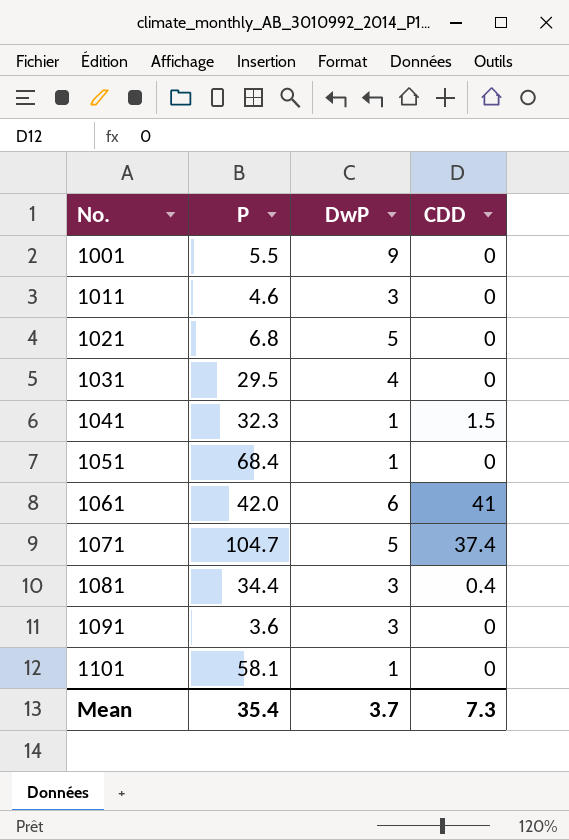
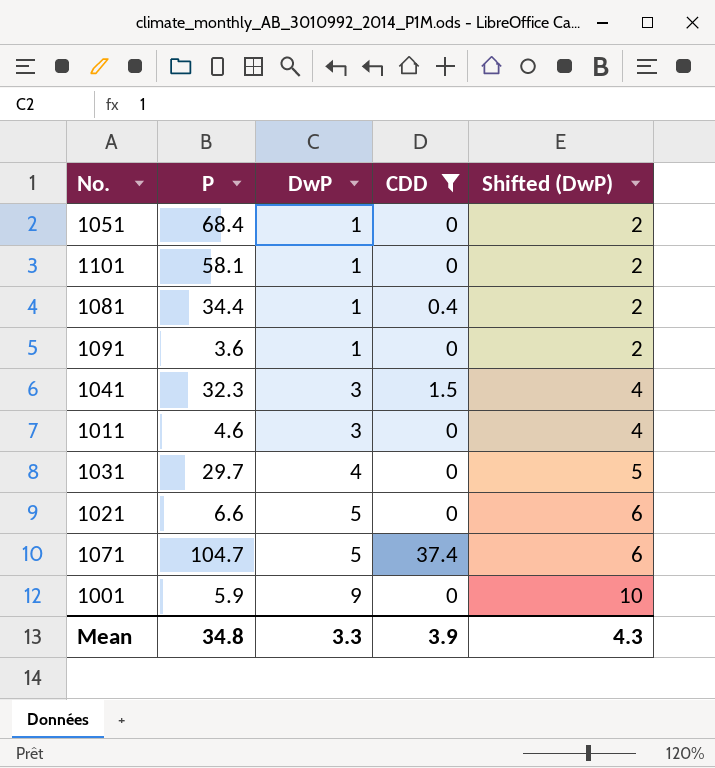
filter: none -> CDD != 41
row order: No. ascending -> DwP ascending
column Shifted (DwP) | formula: none -> [DwP] + 1
1081 | DwP: 3 -> 1
1091 | DwP: 3 -> 1
1041 | DwP: 1 -> 3
1031 | P: 29.5 -> 29.7
1021 | P: 6.8 -> 6.6
1001 | P: 5.5 -> 5.9
Mean | P: 35.4 -> 34.8
Mean | DwP: 3.7 -> 3.3
Mean | CDD: 7.3 -> 3.9

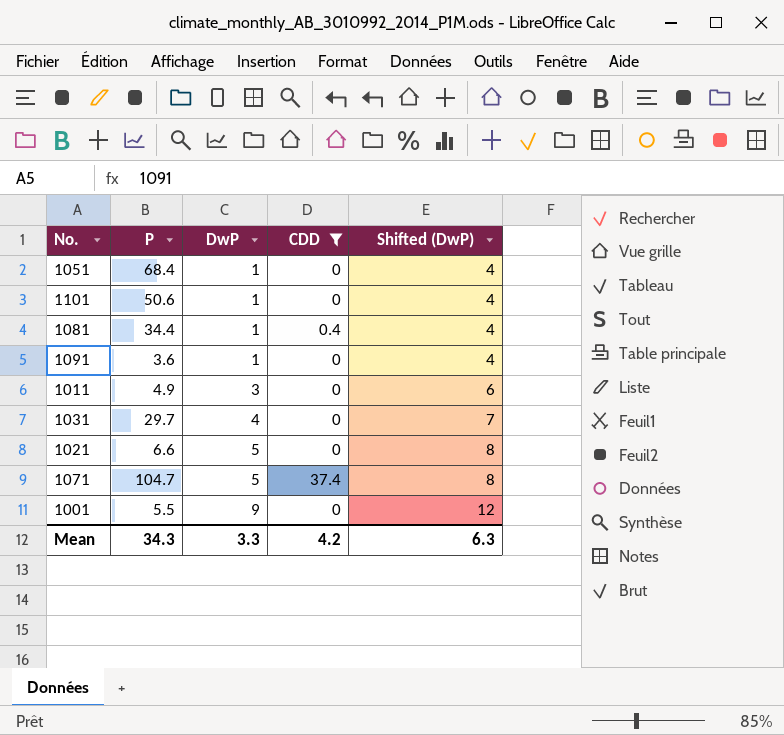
column Shifted (DwP) | formula: [DwP] + 1 -> [DwP] + 3
row 1041: 32.3 | 3 | 1.5 | 4 -> none
1101 | P: 58.1 -> 50.6
1011 | P: 4.6 -> 4.9
1001 | P: 5.9 -> 5.5
Mean | P: 34.8 -> 34.3
Mean | CDD: 3.9 -> 4.2
Mean | Shifted (DwP): 4.3 -> 6.3

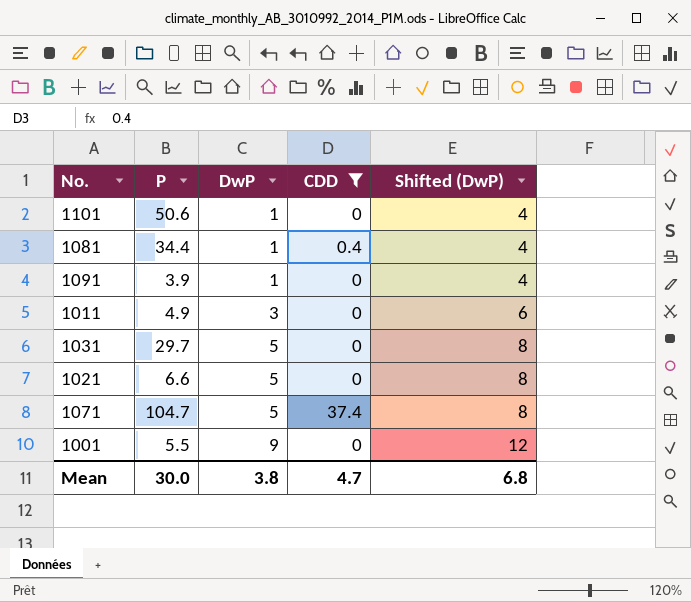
row 1051: 68.4 | 1 | 0 | 4 -> none
1091 | P: 3.6 -> 3.9
1031 | DwP: 4 -> 5
1031 | Shifted (DwP): 7 -> 8
Mean | P: 34.3 -> 30.0
Mean | DwP: 3.3 -> 3.8
Mean | CDD: 4.2 -> 4.7
Mean | Shifted (DwP): 6.3 -> 6.8

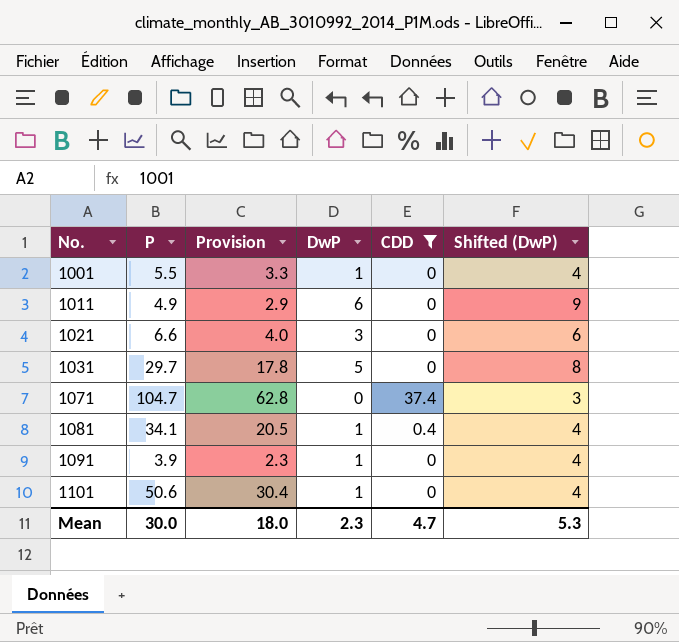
row order: DwP ascending -> No. ascending
column Provision | formula: none -> [P] * 0.6
1001 | DwP: 9 -> 1
1001 | Shifted (DwP): 12 -> 4
1011 | DwP: 3 -> 6
1011 | Shifted (DwP): 6 -> 9
1021 | DwP: 5 -> 3
1021 | Shifted (DwP): 8 -> 6
1071 | DwP: 5 -> 0
1071 | Shifted (DwP): 8 -> 3
1081 | P: 34.4 -> 34.1
Mean | DwP: 3.8 -> 2.3
Mean | Shifted (DwP): 6.8 -> 5.3

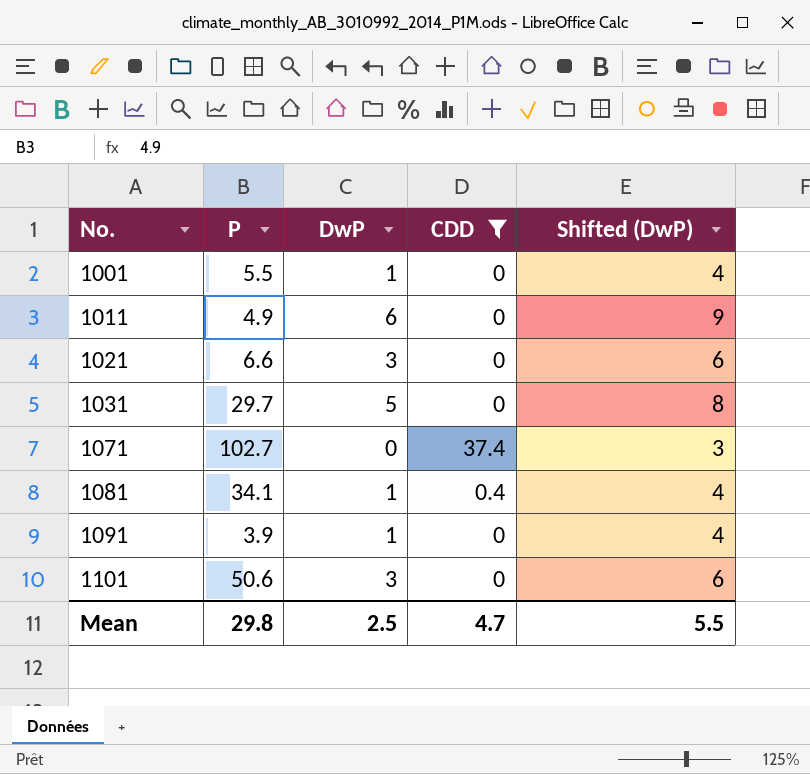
column Provision | formula: [P] * 0.6 -> none
1071 | P: 104.7 -> 102.7
1101 | DwP: 1 -> 3
1101 | Shifted (DwP): 4 -> 6
Mean | P: 30.0 -> 29.8
Mean | DwP: 2.3 -> 2.5
Mean | Shifted (DwP): 5.3 -> 5.5

